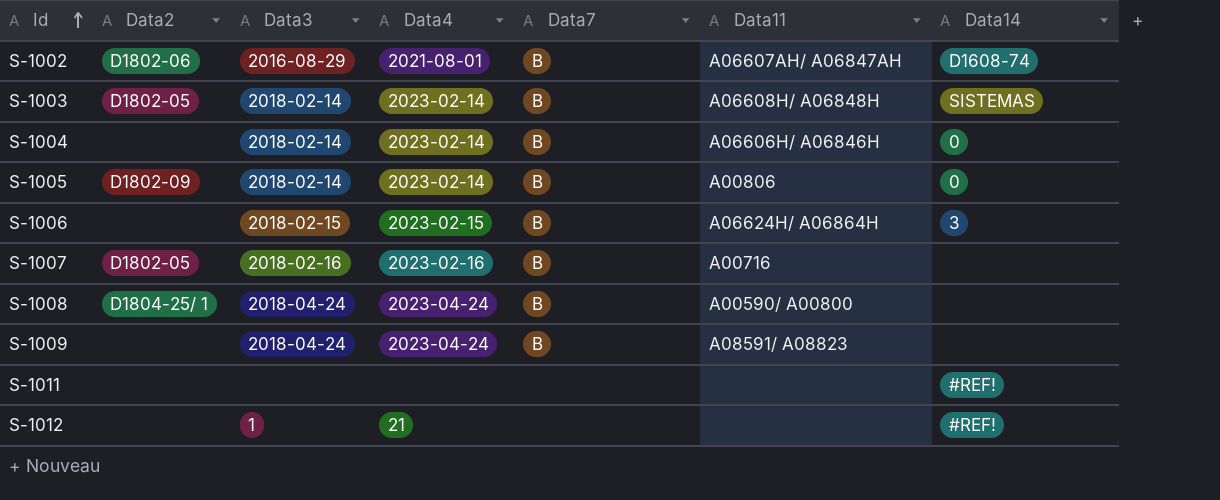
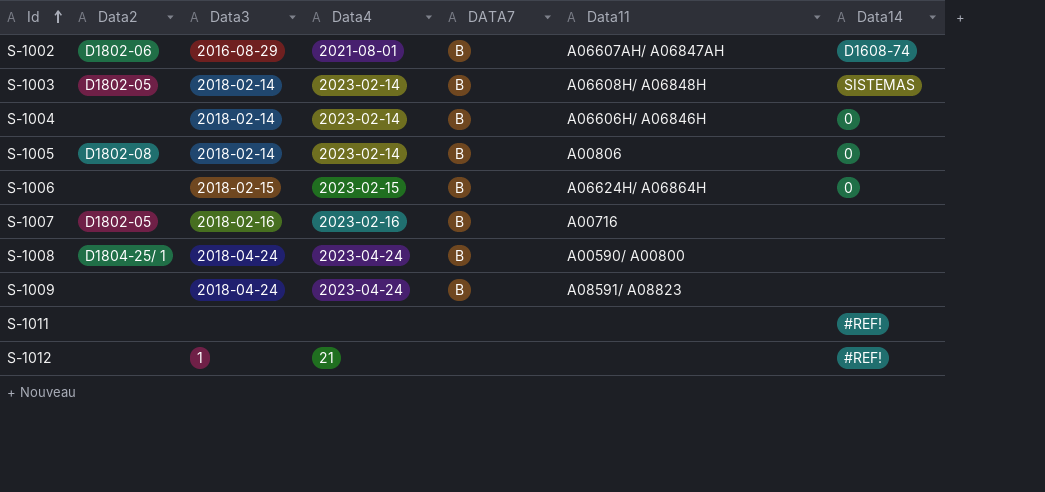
column name: Data7 -> DATA7
S-1005 | Data2: D1802-09 -> D1802-08
S-1006 | Data14: 3 -> 0

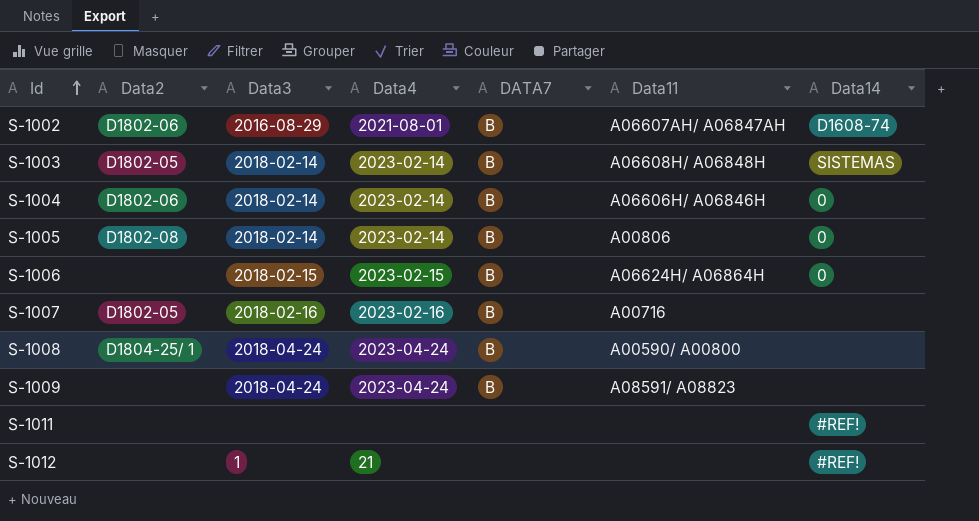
S-1004 | Data2: none -> D1802-06

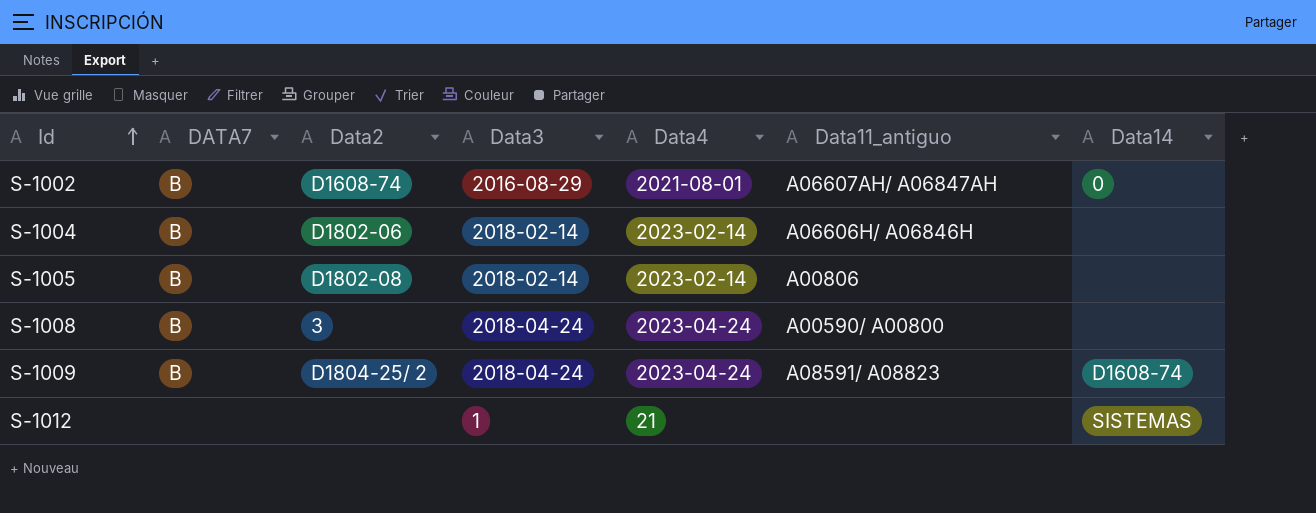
column DATA7 | position: 5 -> 2
column name: Data11 -> Data11_antiguo
row S-1003: D1802-05 | 2018-02-14 | 2023-02-14 | B | A06608H/ A06848H | SISTEMAS -> none
row S-1006: none | 2018-02-15 | 2023-02-15 | B | A06624H/ A06864H | 0 -> none
row S-1007: D1802-05 | 2018-02-16 | 2023-02-16 | B | A00716 | none -> none
row S-1011: none | none | none | none | none | #REF! -> none
S-1002 | Data2: D1802-06 -> D1608-74
S-1002 | Data14: D1608-74 -> 0
S-1004 | Data14: 0 -> none
S-1005 | Data14: 0 -> none
S-1008 | Data2: D1804-25/ 1 -> 3
S-1009 | Data2: none -> D1804-25/ 2
S-1009 | Data14: none -> D1608-74
S-1012 | Data14: #REF! -> SISTEMAS

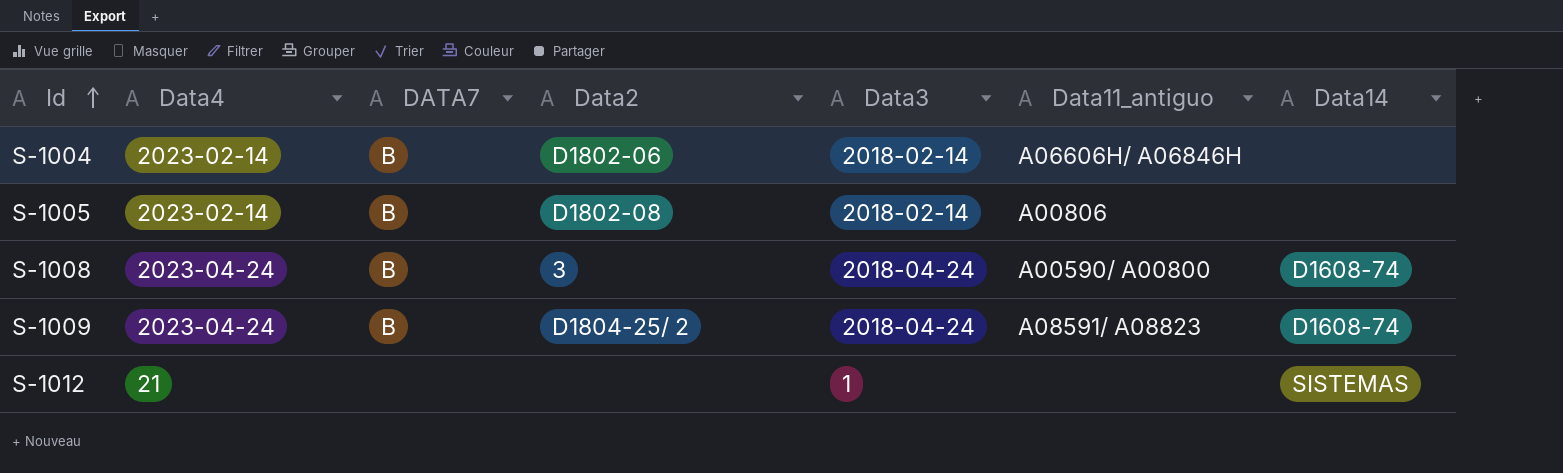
column Data4 | position: 5 -> 2
row S-1002: B | D1608-74 | 2016-08-29 | 2021-08-01 | A06607AH/ A06847AH | 0 -> none
S-1008 | Data14: none -> D1608-74

